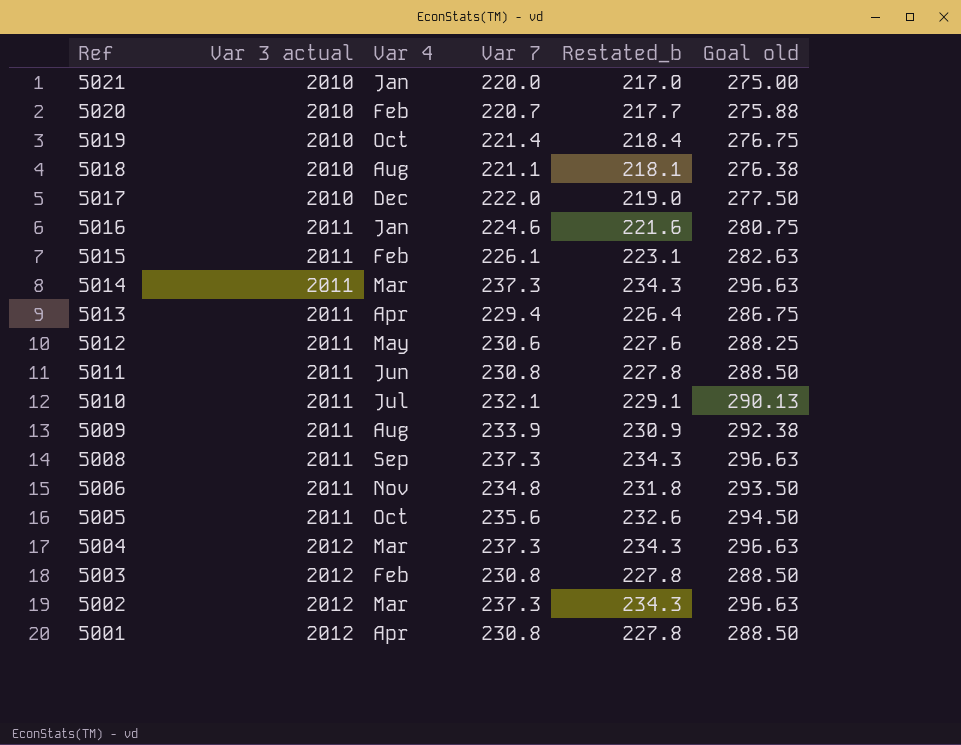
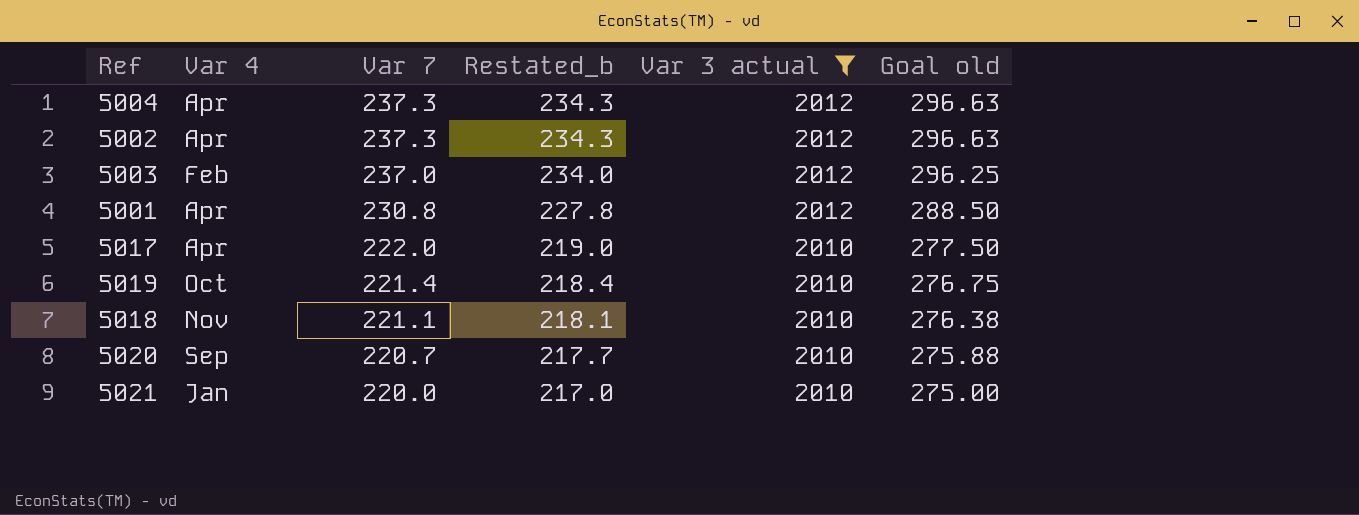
filter: none -> Var 3 actual != 2011
row order: Ref descending -> Var 7 descending
column Var 3 actual | position: 2 -> 5
5004 | Var 4: Mar -> Apr
5002 | Var 4: Mar -> Apr
5003 | Var 7: 230.8 -> 237.0
5003 | Restated_b: 227.8 -> 234.0
5003 | Goal old: 288.50 -> 296.25
5017 | Var 4: Dec -> Apr
5018 | Var 4: Aug -> Nov
5020 | Var 4: Feb -> Sep

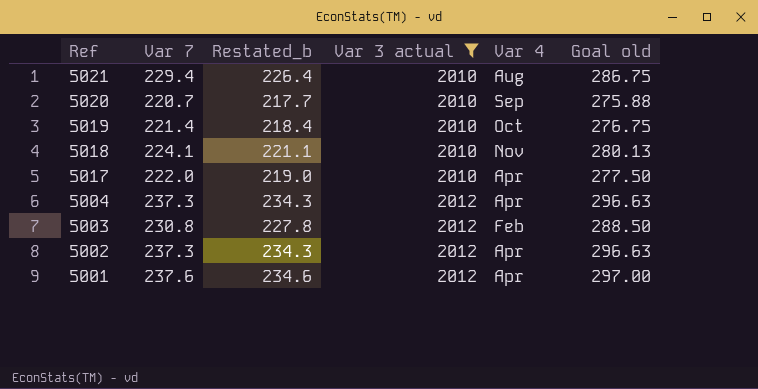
row order: Var 7 descending -> Ref descending
column Var 4 | position: 2 -> 5
5021 | Var 7: 220.0 -> 229.4
5021 | Restated_b: 217.0 -> 226.4
5021 | Var 4: Jan -> Aug
5021 | Goal old: 275.00 -> 286.75
5018 | Var 7: 221.1 -> 224.1
5018 | Restated_b: 218.1 -> 221.1
5018 | Goal old: 276.38 -> 280.13
5003 | Var 7: 237.0 -> 230.8
5003 | Restated_b: 234.0 -> 227.8
5003 | Goal old: 296.25 -> 288.50
5001 | Var 7: 230.8 -> 237.6
5001 | Restated_b: 227.8 -> 234.6
5001 | Goal old: 288.50 -> 297.00

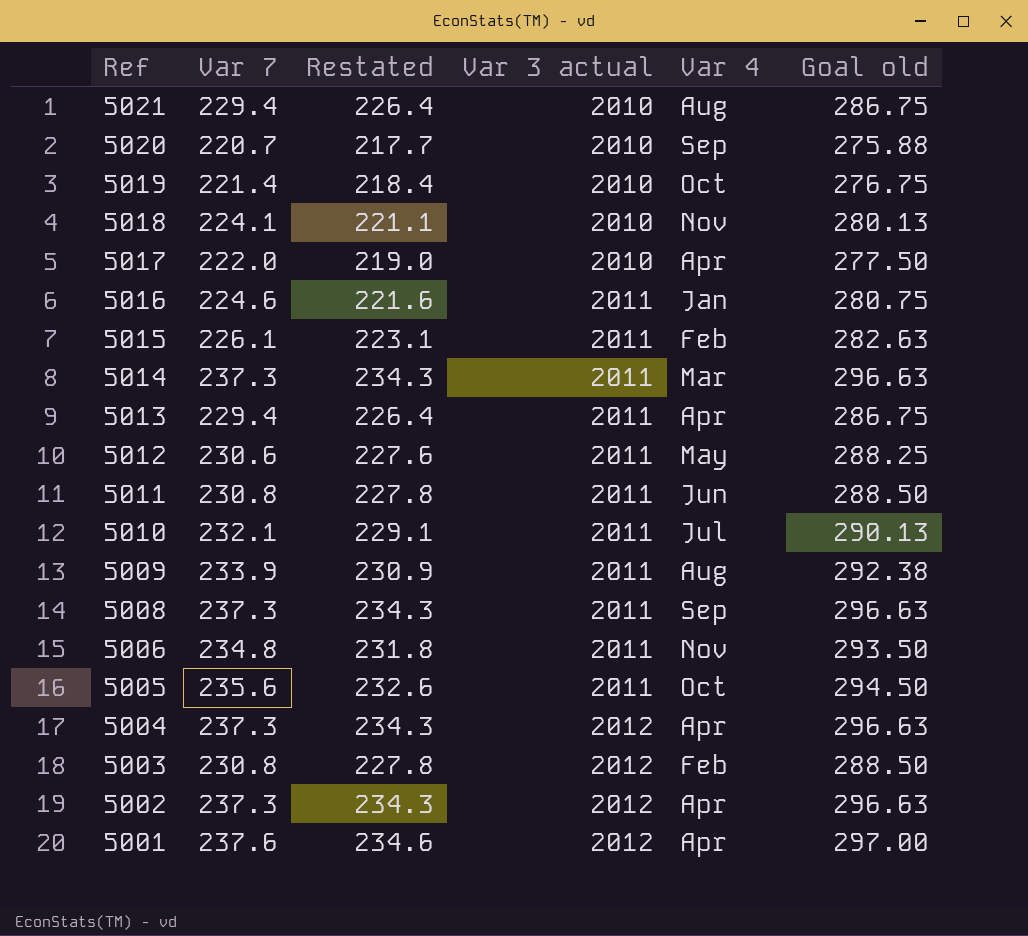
filter: Var 3 actual != 2011 -> none
column name: Restated_b -> Restated

